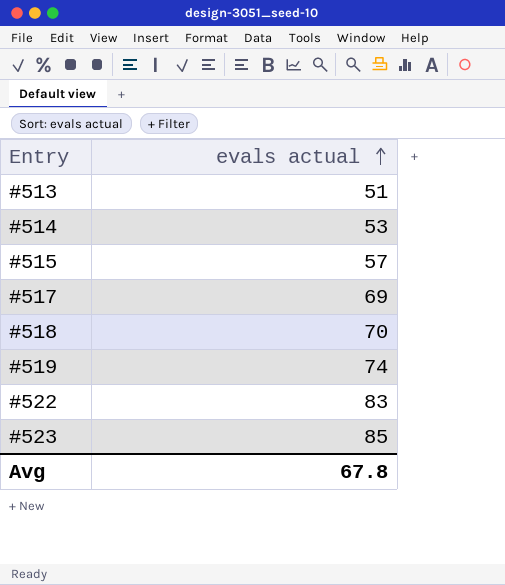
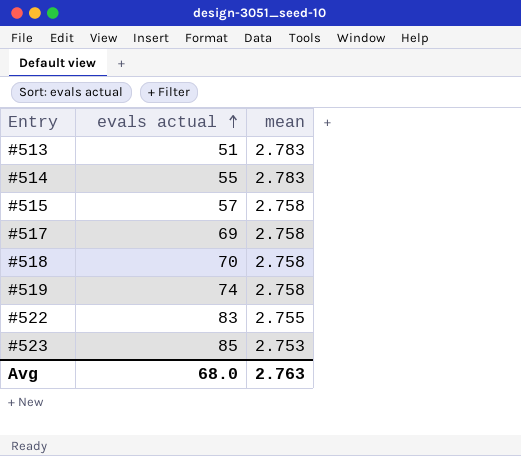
column mean | position: none -> 3
#514 | evals actual: 53 -> 55
Avg | evals actual: 67.8 -> 68.0

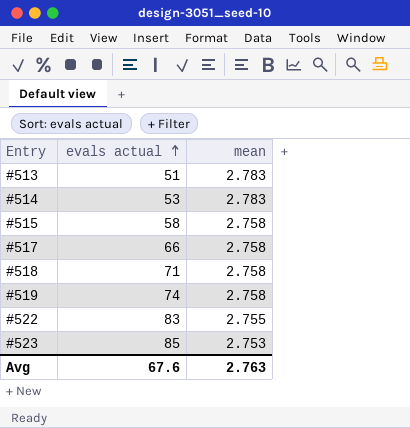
#514 | evals actual: 55 -> 53
#515 | evals actual: 57 -> 58
#517 | evals actual: 69 -> 66
#518 | evals actual: 70 -> 71
Avg | evals actual: 68.0 -> 67.6

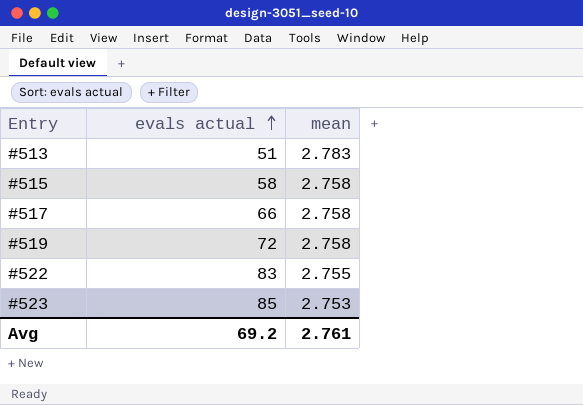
row #514: 53 | 2.783 -> none
row #518: 71 | 2.758 -> none
#519 | evals actual: 74 -> 72
Avg | evals actual: 67.6 -> 69.2
Avg | mean: 2.763 -> 2.761

